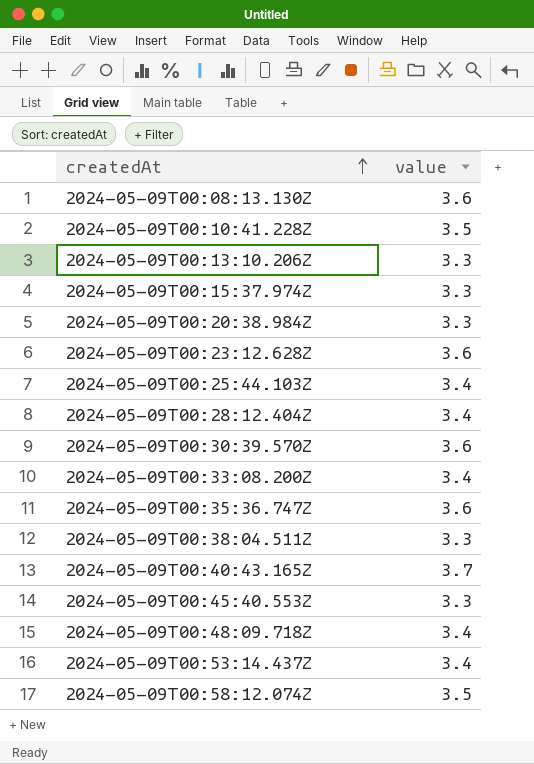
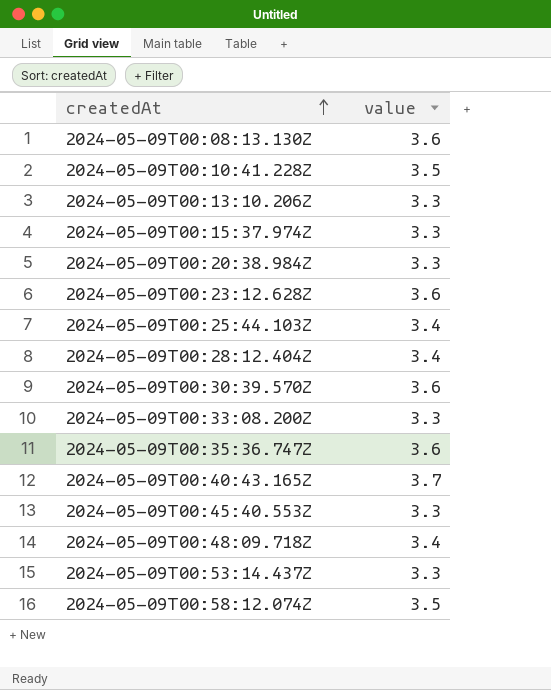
row 2024-05-09T00:38:04.511Z: 3.3 -> none
2024-05-09T00:33:08.200Z | value: 3.4 -> 3.3
2024-05-09T00:53:14.437Z | value: 3.4 -> 3.3

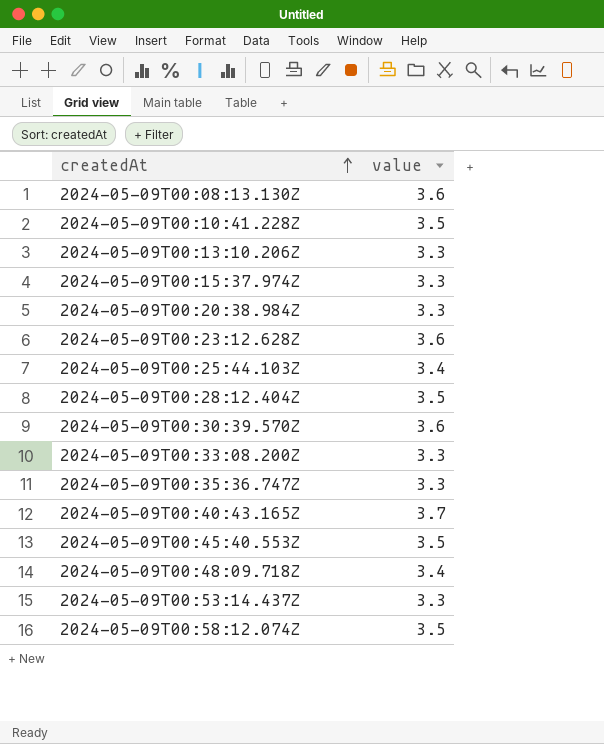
2024-05-09T00:28:12.404Z | value: 3.4 -> 3.5
2024-05-09T00:35:36.747Z | value: 3.6 -> 3.3
2024-05-09T00:45:40.553Z | value: 3.3 -> 3.5

